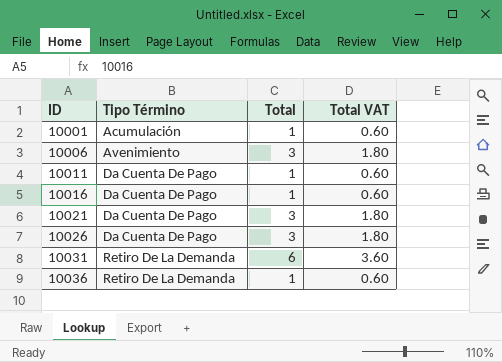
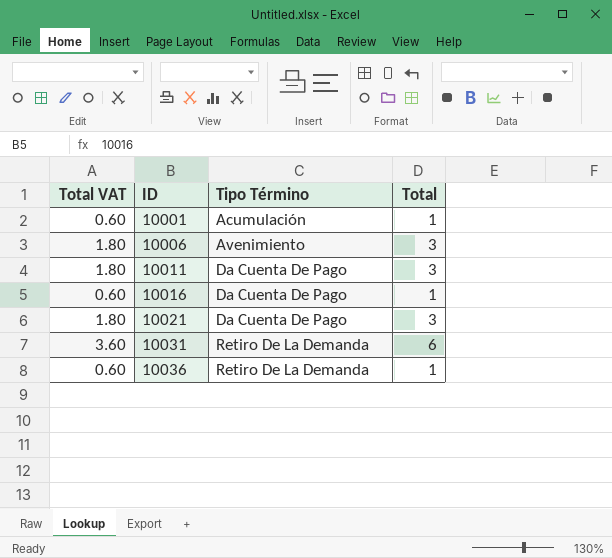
column Total VAT | position: 4 -> 1
row 10026: Da Cuenta De Pago | 3 | 1.80 -> none
10011 | Total VAT: 0.60 -> 1.80
10011 | Total: 1 -> 3

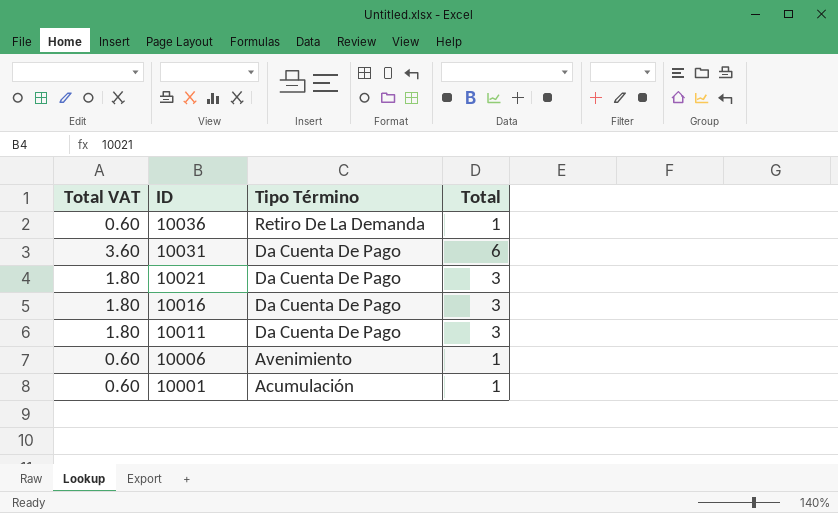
row order: ID ascending -> ID descending
10031 | Tipo Término: Retiro De La Demanda -> Da Cuenta De Pago
10016 | Total VAT: 0.60 -> 1.80
10016 | Total: 1 -> 3
10006 | Total VAT: 1.80 -> 0.60
10006 | Total: 3 -> 1

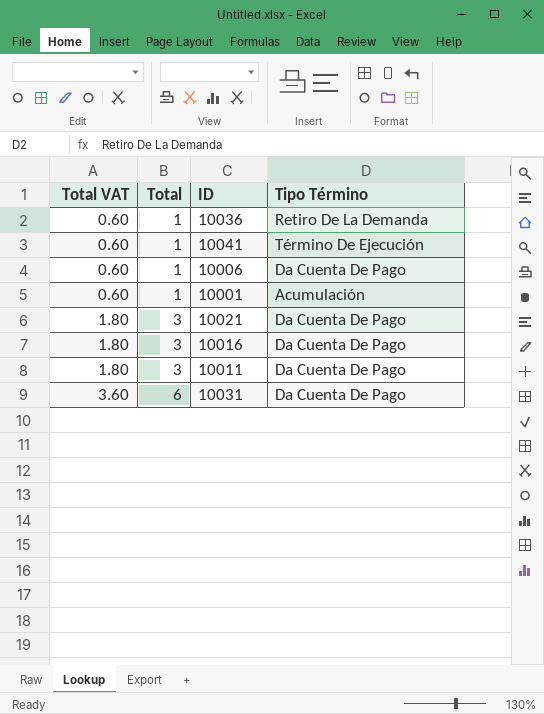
row order: ID descending -> Total VAT ascending
column Total | position: 4 -> 2
row 10041: none -> 0.60 | 1 | Término De Ejecución
10006 | Tipo Término: Avenimiento -> Da Cuenta De Pago

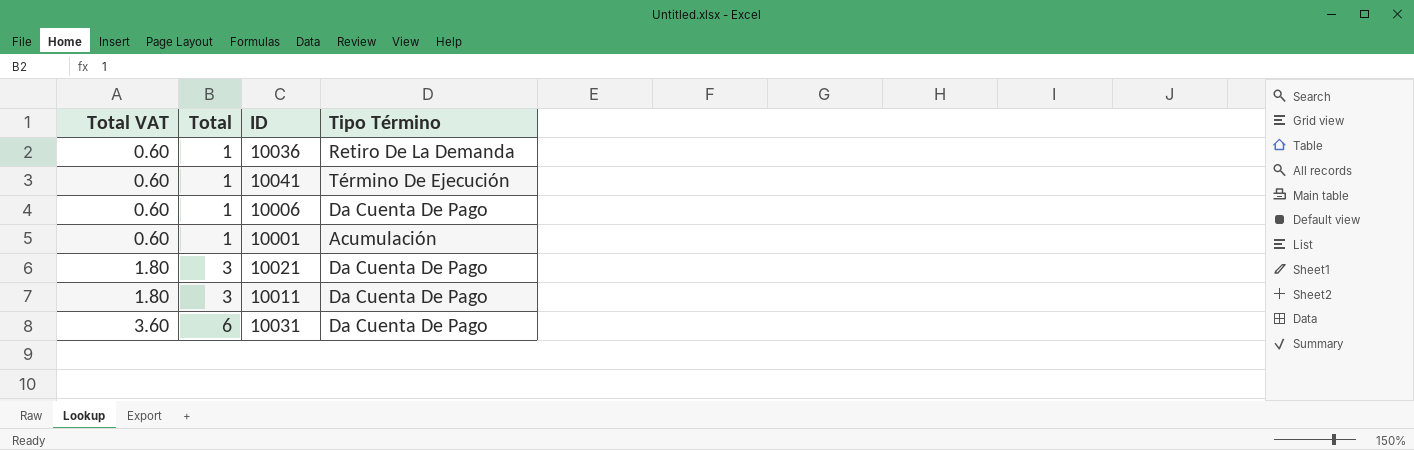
row 10016: 1.80 | 3 | Da Cuenta De Pago -> none

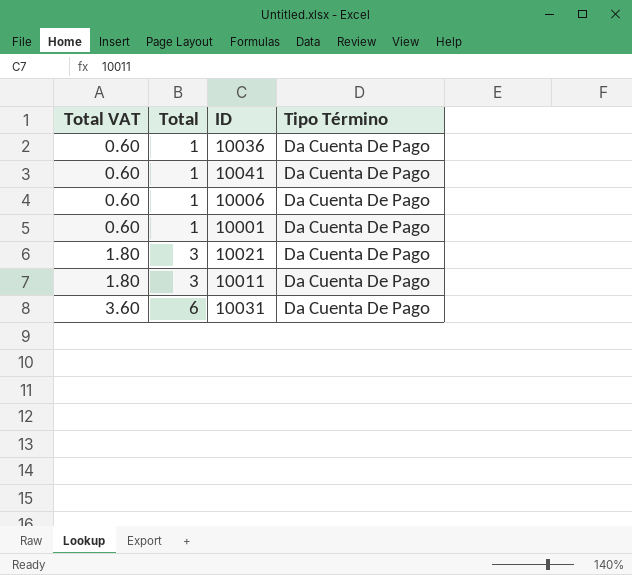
10036 | Tipo Término: Retiro De La Demanda -> Da Cuenta De Pago
10041 | Tipo Término: Término De Ejecución -> Da Cuenta De Pago
10001 | Tipo Término: Acumulación -> Da Cuenta De Pago

